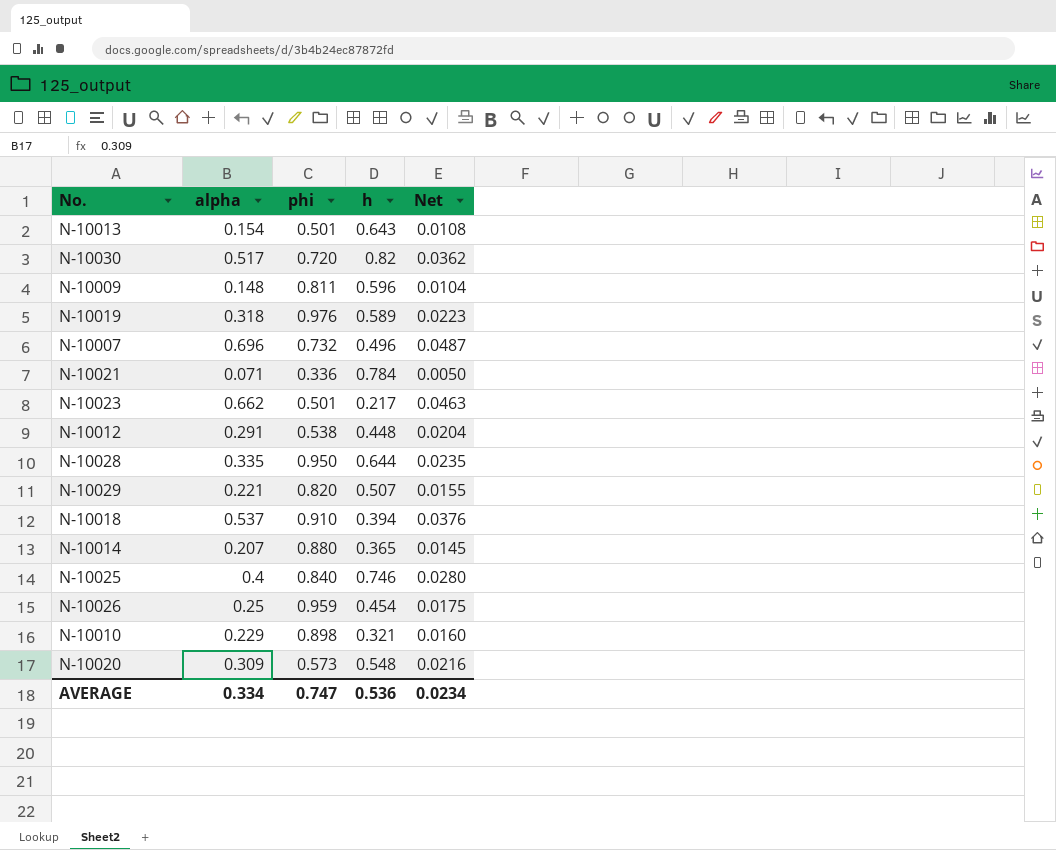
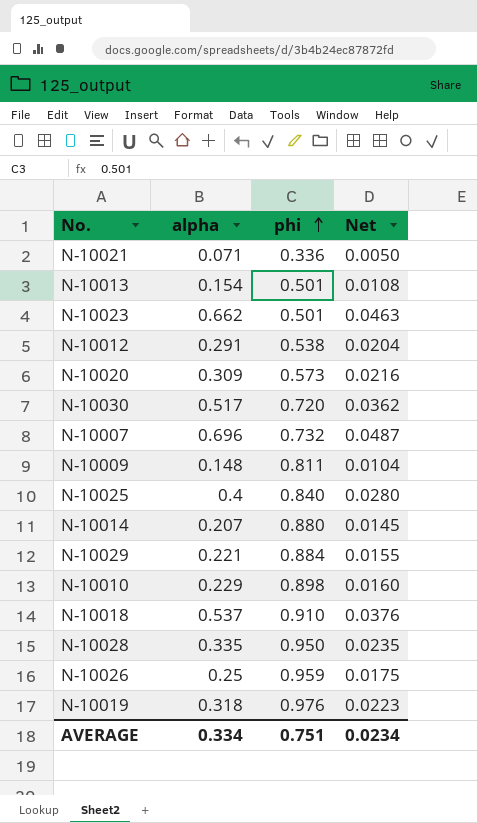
row order: none -> phi ascending
column h | position: 4 -> none
N-10029 | phi: 0.820 -> 0.884
AVERAGE | phi: 0.747 -> 0.751

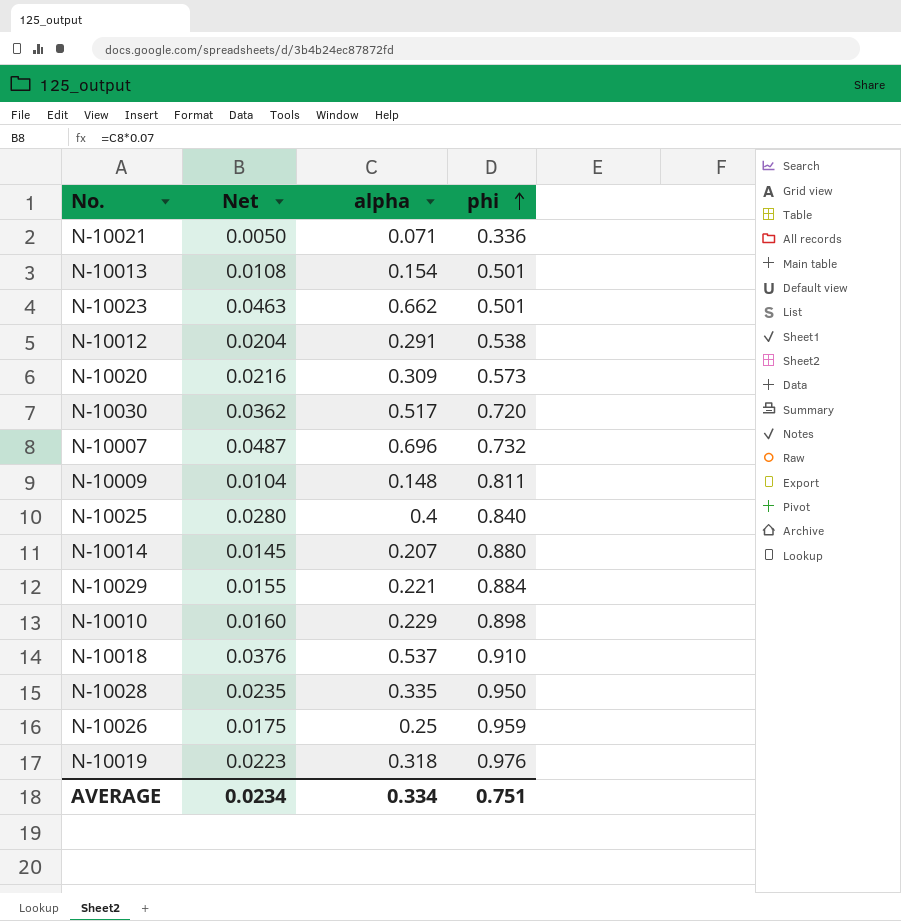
column Net | position: 4 -> 2

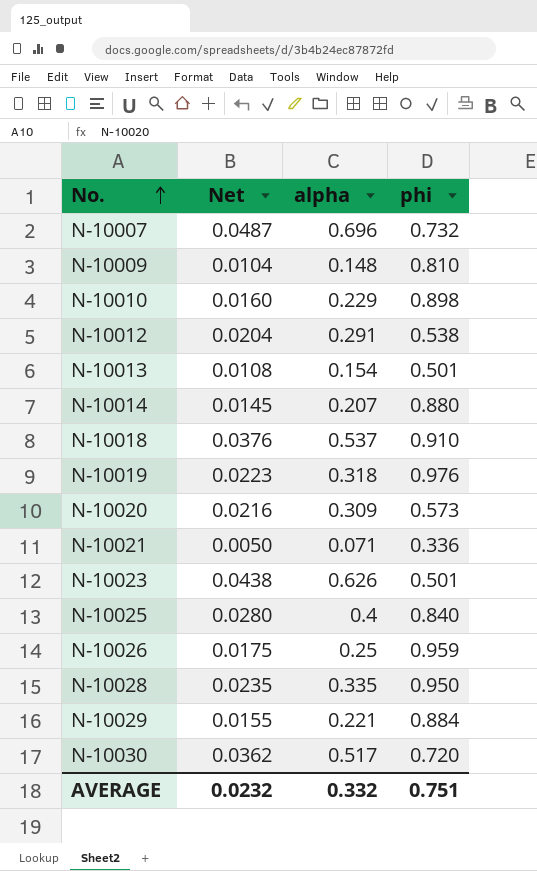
row order: phi ascending -> No. ascending
N-10009 | phi: 0.811 -> 0.810
N-10023 | Net: 0.0463 -> 0.0438
N-10023 | alpha: 0.662 -> 0.626
AVERAGE | Net: 0.0234 -> 0.0232
AVERAGE | alpha: 0.334 -> 0.332

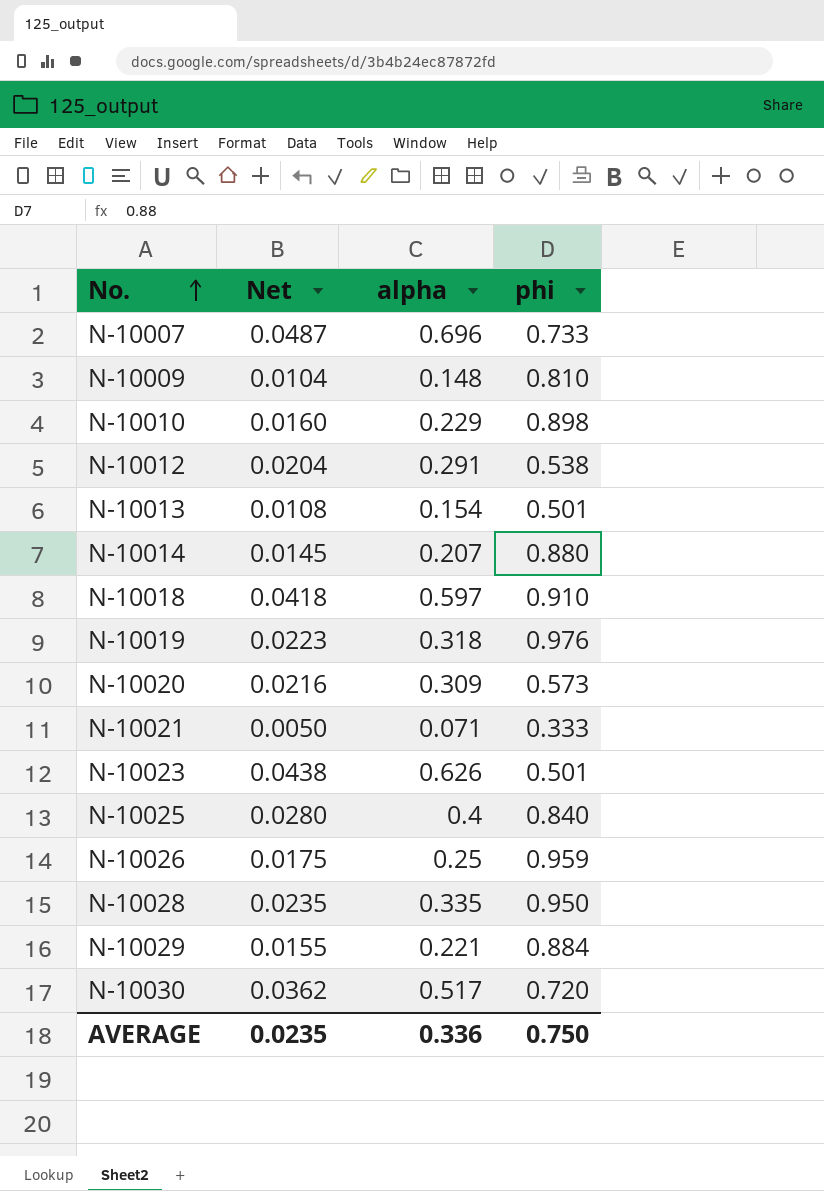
N-10007 | phi: 0.732 -> 0.733
N-10018 | Net: 0.0376 -> 0.0418
N-10018 | alpha: 0.537 -> 0.597
N-10021 | phi: 0.336 -> 0.333
AVERAGE | Net: 0.0232 -> 0.0235
AVERAGE | alpha: 0.332 -> 0.336
AVERAGE | phi: 0.751 -> 0.750

